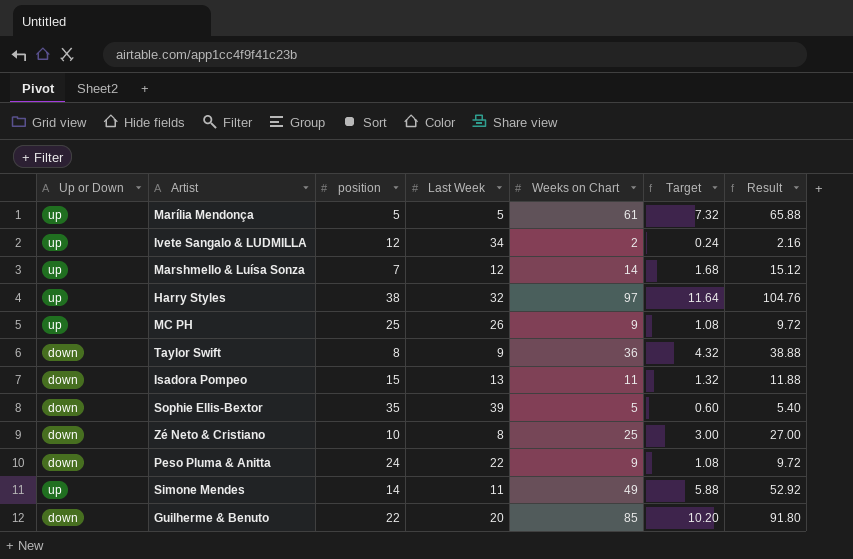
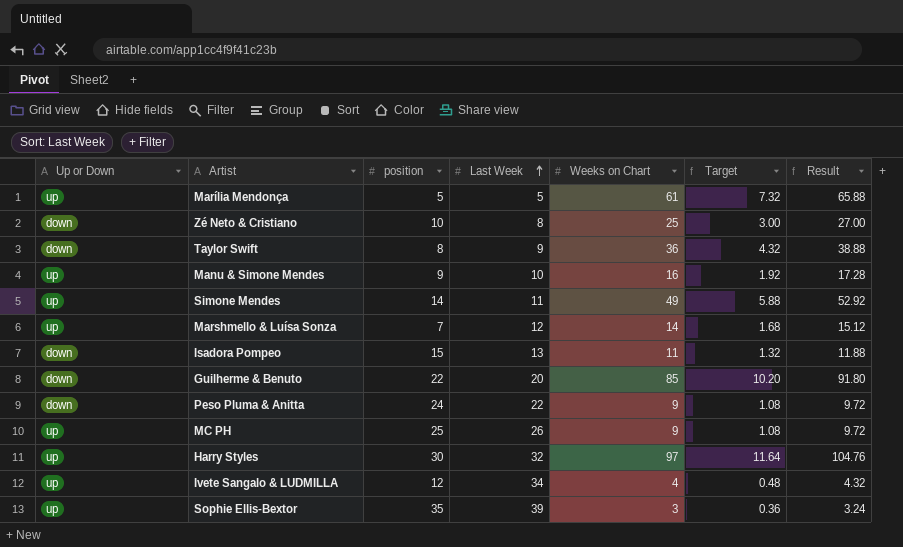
row order: none -> Last Week ascending
row Manu & Simone Mendes: none -> up | 9 | 10 | 16 | 1.92 | 17.28
Harry Styles | position: 38 -> 30
Ivete Sangalo & LUDMILLA | Weeks on Chart: 2 -> 4
Ivete Sangalo & LUDMILLA | Target: 0.24 -> 0.48
Ivete Sangalo & LUDMILLA | Result: 2.16 -> 4.32
Sophie Ellis-Bextor | Up or Down: down -> up
Sophie Ellis-Bextor | Weeks on Chart: 5 -> 3
Sophie Ellis-Bextor | Target: 0.60 -> 0.36
Sophie Ellis-Bextor | Result: 5.40 -> 3.24

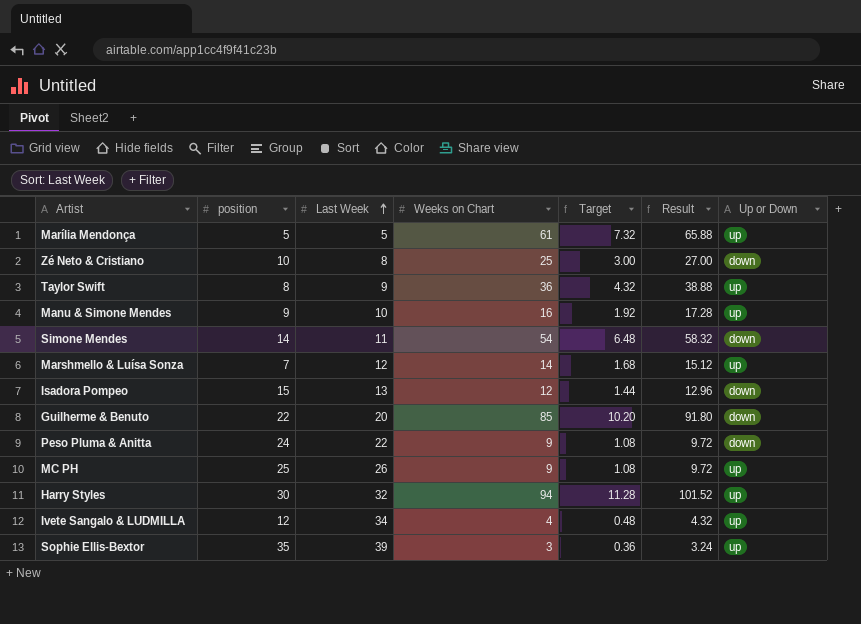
column Up or Down | position: 1 -> 7
Taylor Swift | Up or Down: down -> up
Simone Mendes | Weeks on Chart: 49 -> 54
Simone Mendes | Target: 5.88 -> 6.48
Simone Mendes | Result: 52.92 -> 58.32
Simone Mendes | Up or Down: up -> down
Isadora Pompeo | Weeks on Chart: 11 -> 12
Isadora Pompeo | Target: 1.32 -> 1.44
Isadora Pompeo | Result: 11.88 -> 12.96
Harry Styles | Weeks on Chart: 97 -> 94
Harry Styles | Target: 11.64 -> 11.28
Harry Styles | Result: 104.76 -> 101.52

